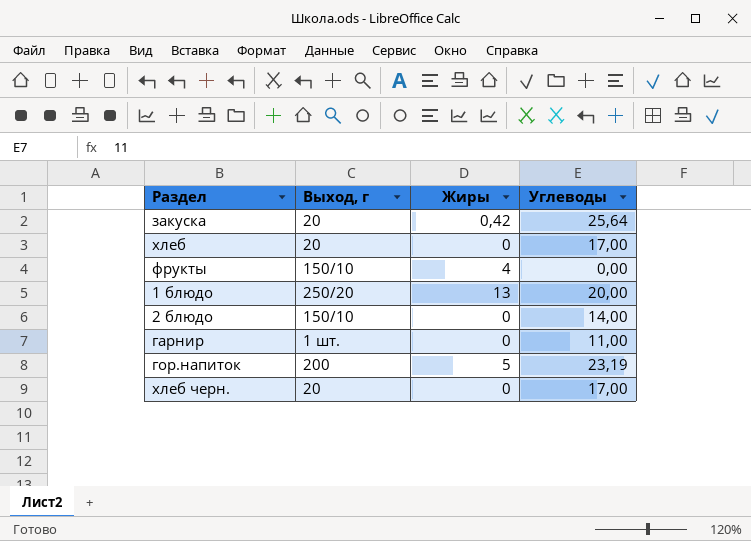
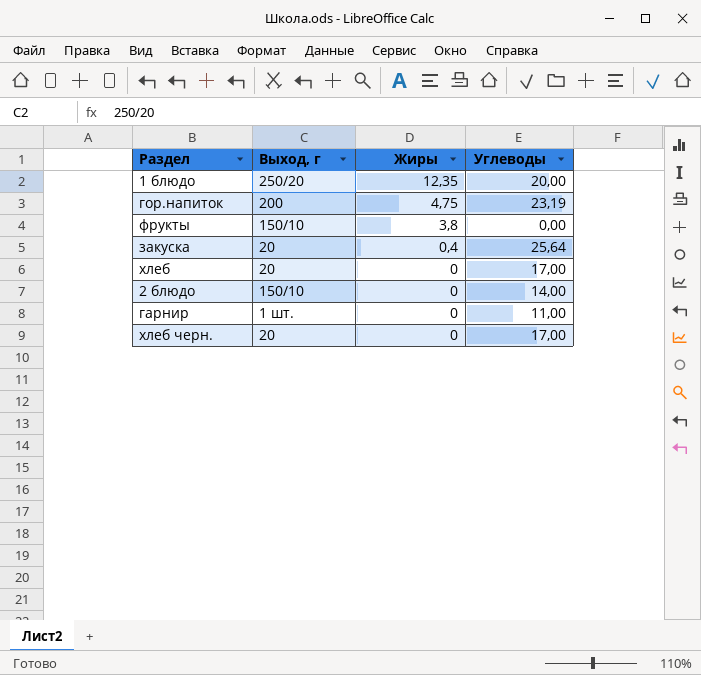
row order: none -> Жиры descending
1 блюдо | Жиры: 13 -> 12,35
гор.напиток | Жиры: 5 -> 4,75
фрукты | Жиры: 4 -> 3,8
закуска | Жиры: 0,42 -> 0,4

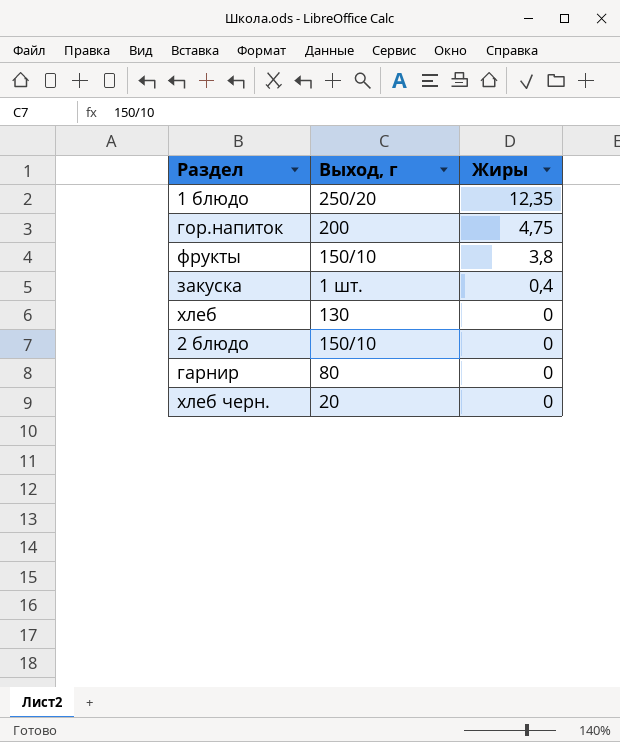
column Углеводы | position: 4 -> none
закуска | Выход, г: 20 -> 1 шт.
хлеб | Выход, г: 20 -> 130
гарнир | Выход, г: 1 шт. -> 80

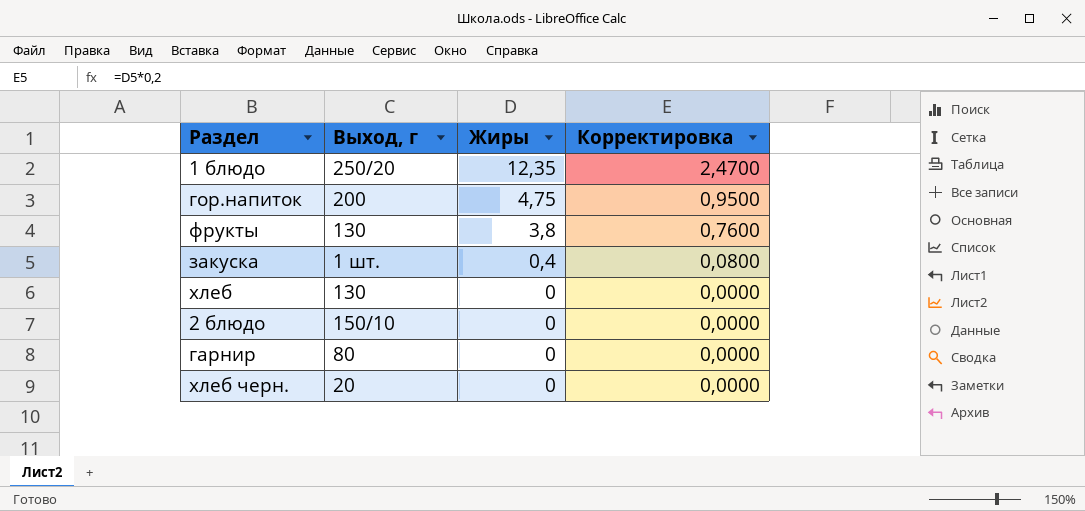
column Корректировка | formula: none -> [Жиры] * 0,2
фрукты | Выход, г: 150/10 -> 130

